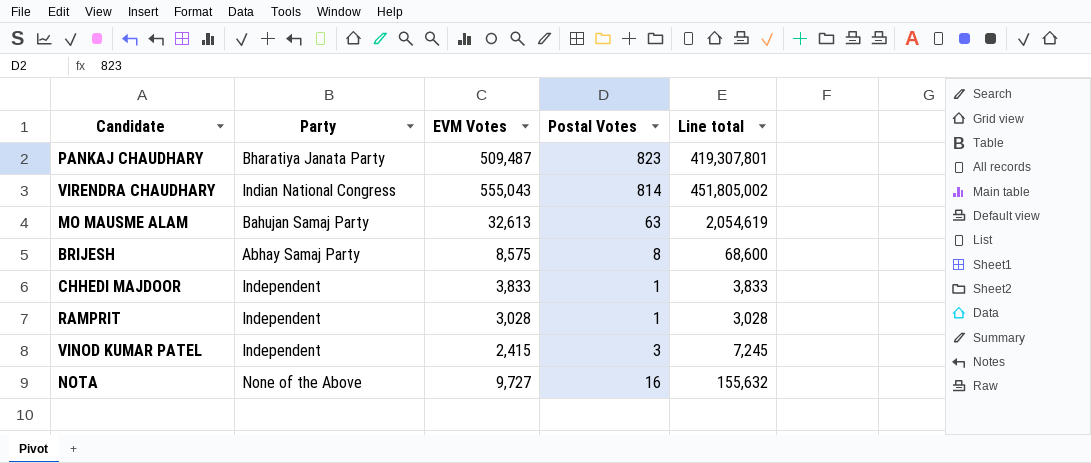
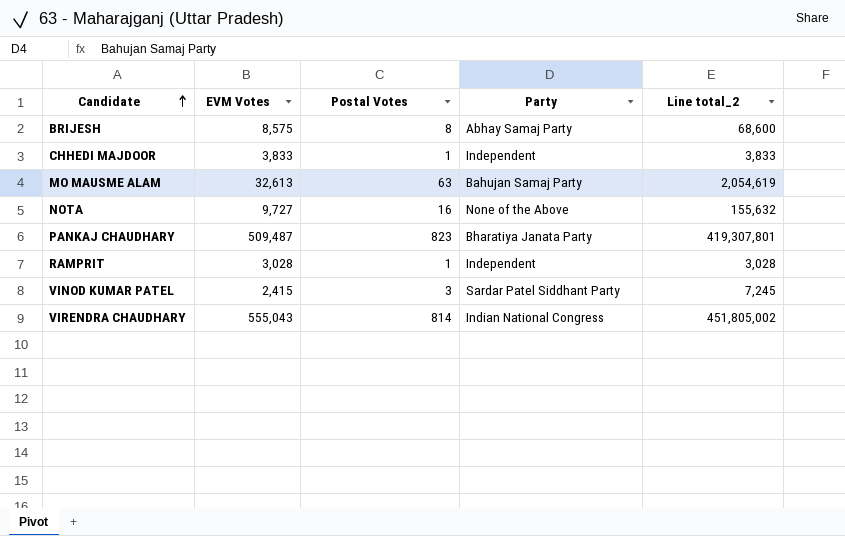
row order: none -> Candidate ascending
column Party | position: 2 -> 4
column name: Line total -> Line total_2
VINOD KUMAR PATEL | Party: Independent -> Sardar Patel Siddhant Party

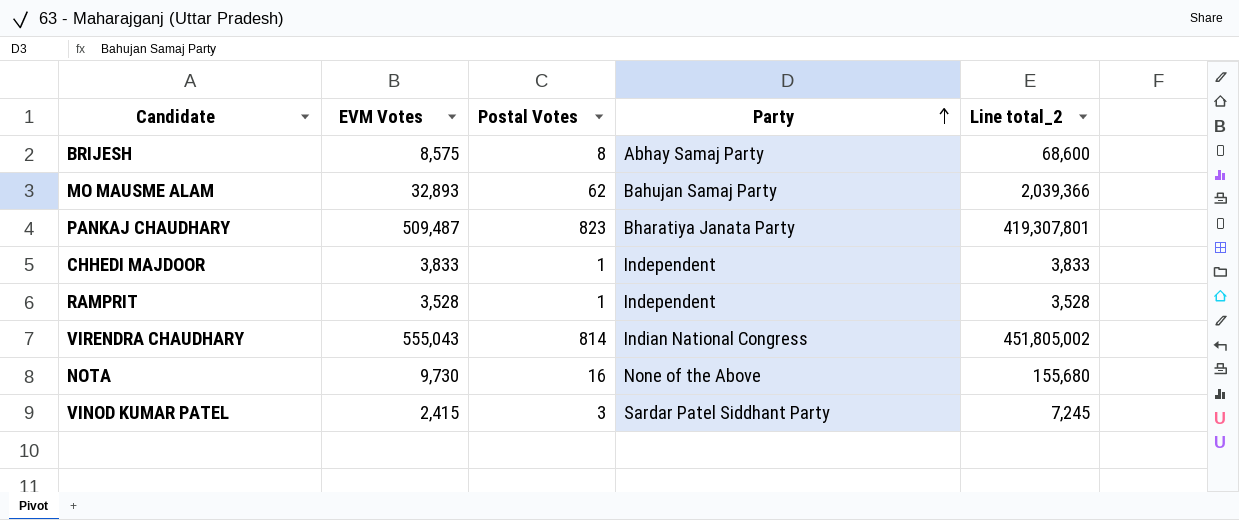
row order: Candidate ascending -> Party ascending
MO MAUSME ALAM | EVM Votes: 32,613 -> 32,893
MO MAUSME ALAM | Postal Votes: 63 -> 62
MO MAUSME ALAM | Line total_2: 2,054,619 -> 2,039,366
RAMPRIT | EVM Votes: 3,028 -> 3,528
RAMPRIT | Line total_2: 3,028 -> 3,528
NOTA | EVM Votes: 9,727 -> 9,730
NOTA | Line total_2: 155,632 -> 155,680

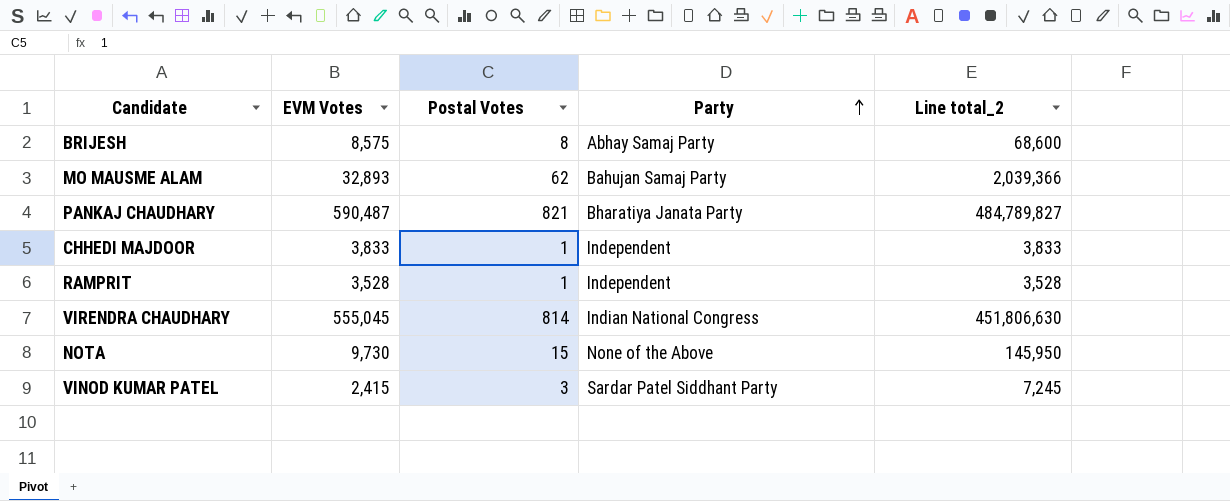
PANKAJ CHAUDHARY | EVM Votes: 509,487 -> 590,487
PANKAJ CHAUDHARY | Postal Votes: 823 -> 821
PANKAJ CHAUDHARY | Line total_2: 419,307,801 -> 484,789,827
VIRENDRA CHAUDHARY | EVM Votes: 555,043 -> 555,045
VIRENDRA CHAUDHARY | Line total_2: 451,805,002 -> 451,806,630
NOTA | Postal Votes: 16 -> 15
NOTA | Line total_2: 155,680 -> 145,950

